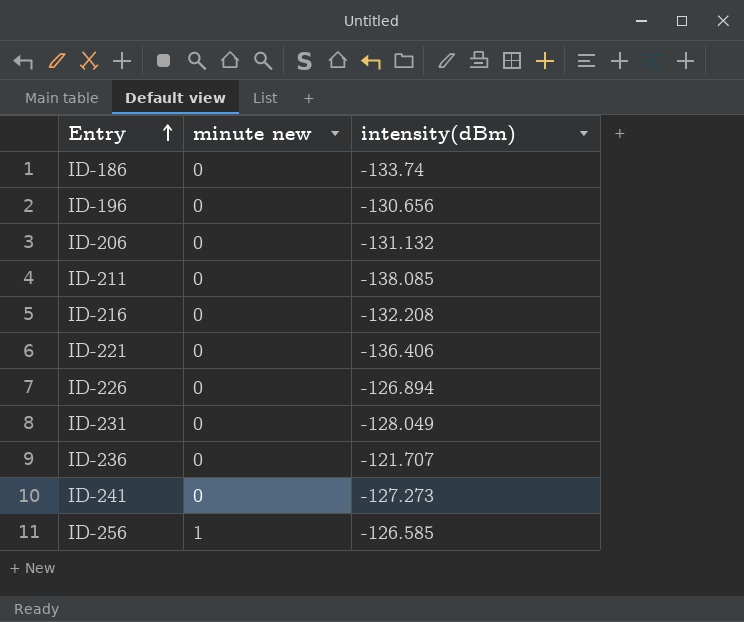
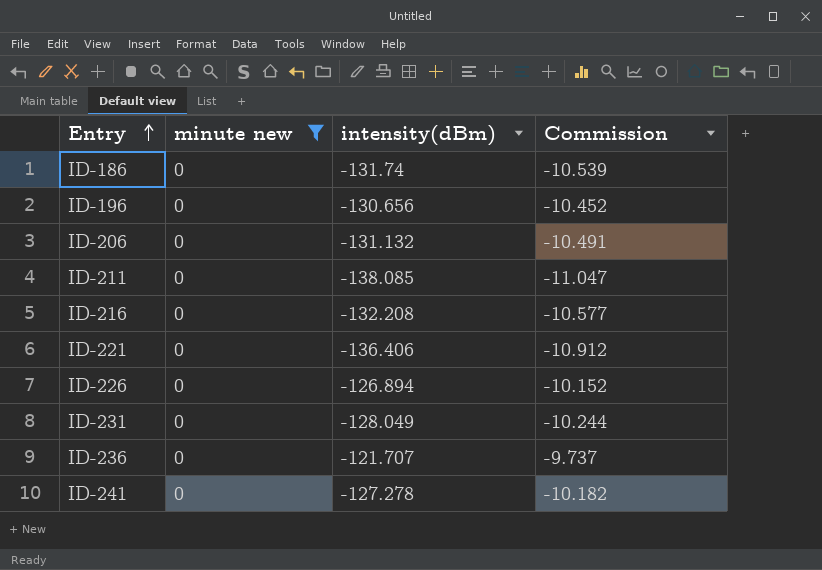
filter: none -> minute new = 0
column Commission | formula: none -> [intensity(dBm)] * 0.08
ID-186 | intensity(dBm): -133.74 -> -131.74
ID-241 | intensity(dBm): -127.273 -> -127.278

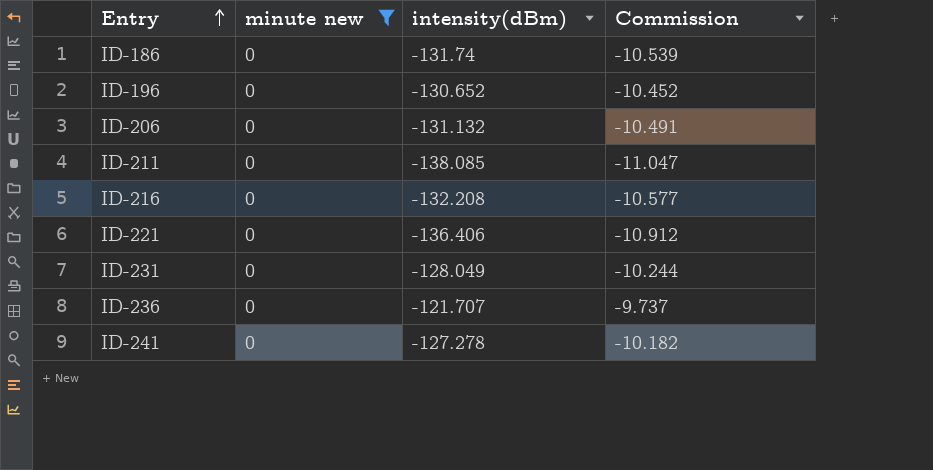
row ID-226: 0 | -126.894 | -10.152 -> none
ID-196 | intensity(dBm): -130.656 -> -130.652

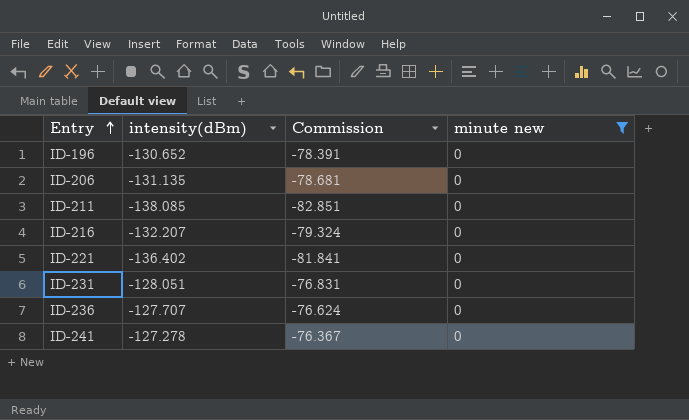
column Commission | formula: [intensity(dBm)] * 0.08 -> [intensity(dBm)] * 0.6
column minute new | position: 2 -> 4
row ID-186: 0 | -131.74 | -10.539 -> none
ID-206 | intensity(dBm): -131.132 -> -131.135
ID-216 | intensity(dBm): -132.208 -> -132.207
ID-221 | intensity(dBm): -136.406 -> -136.402
ID-231 | intensity(dBm): -128.049 -> -128.051
ID-236 | intensity(dBm): -121.707 -> -127.707

